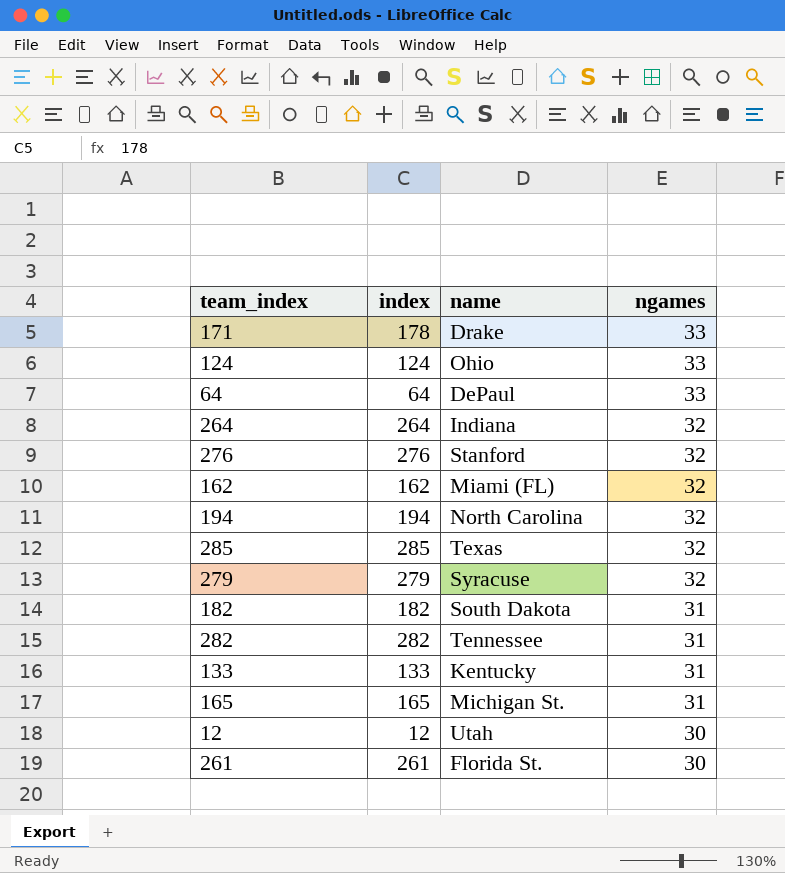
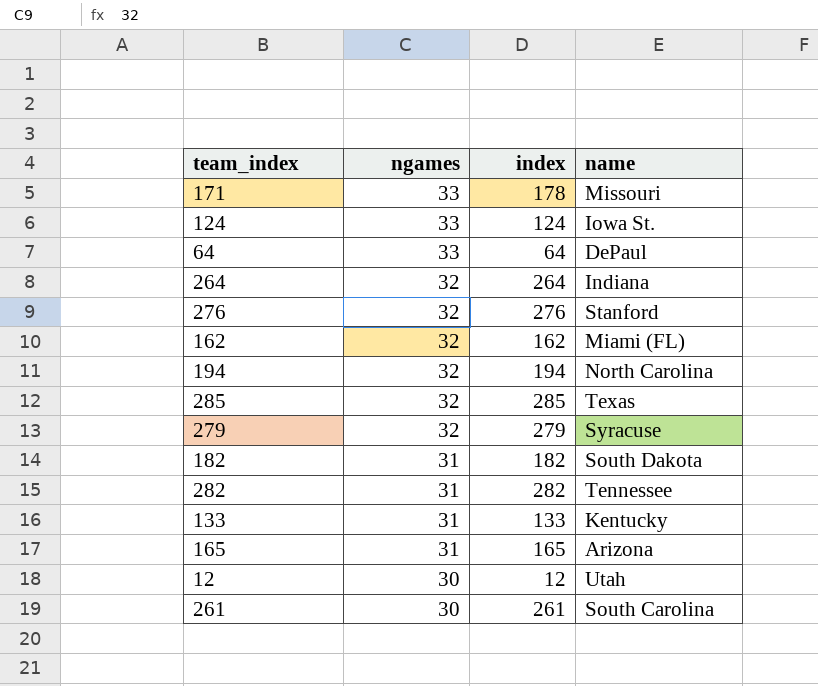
column ngames | position: 4 -> 2
171 | name: Drake -> Missouri
124 | name: Ohio -> Iowa St.
165 | name: Michigan St. -> Arizona
261 | name: Florida St. -> South Carolina

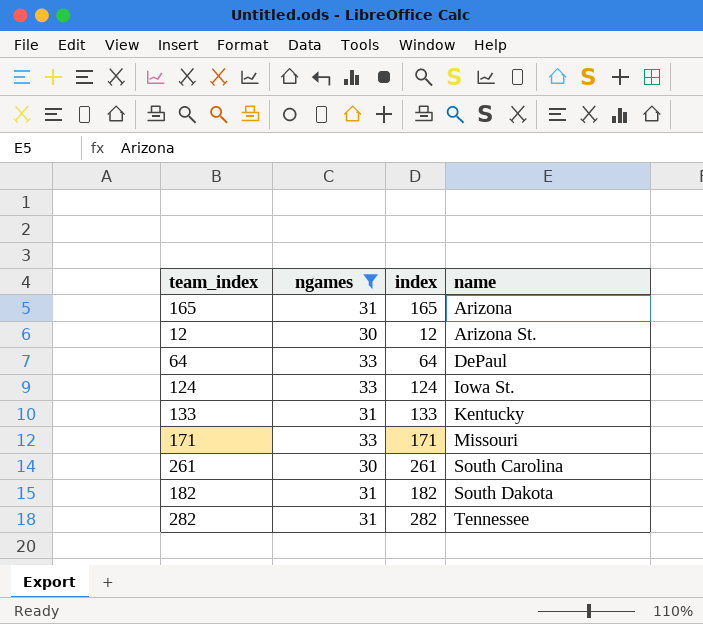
filter: none -> ngames != 32
row order: ngames descending -> name ascending
12 | name: Utah -> Arizona St.
171 | index: 178 -> 171

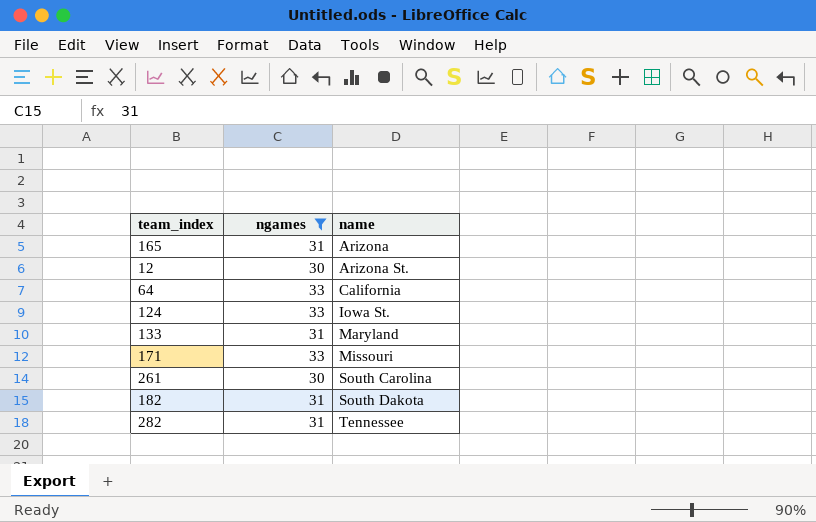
column index | position: 3 -> none
64 | name: DePaul -> California
133 | name: Kentucky -> Maryland

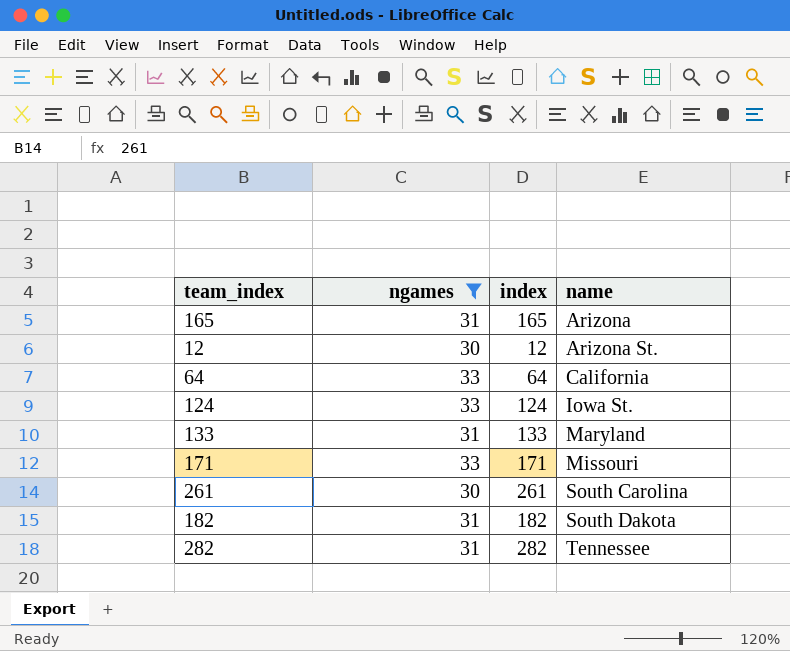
column index | position: none -> 3

